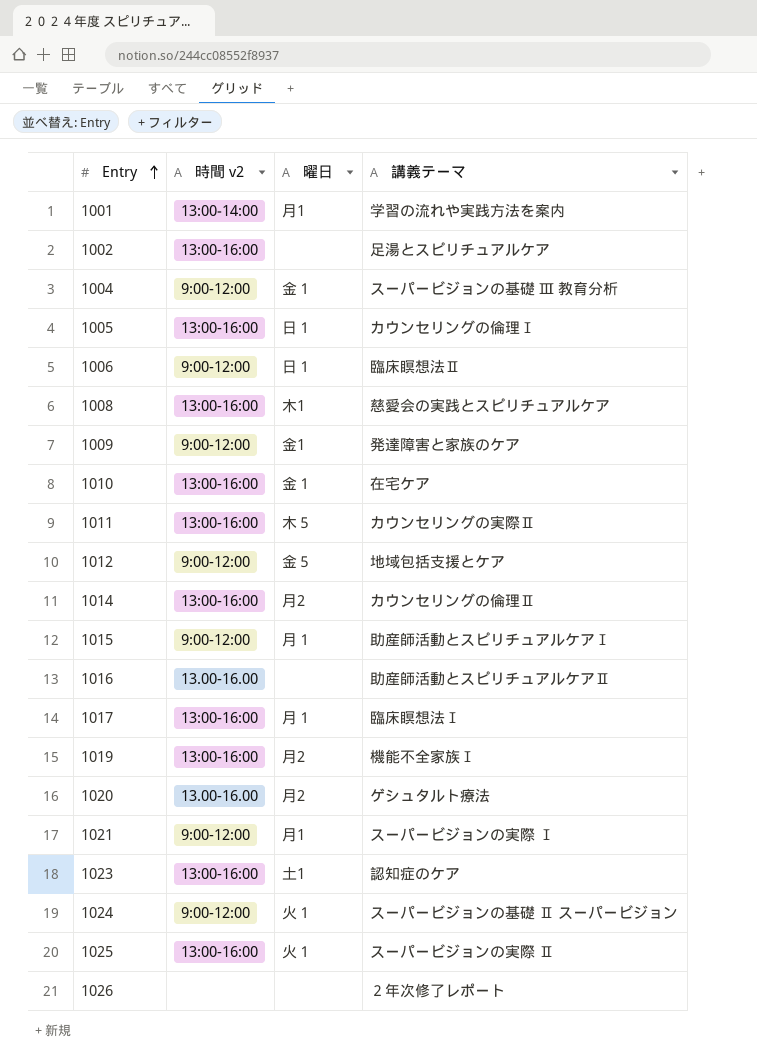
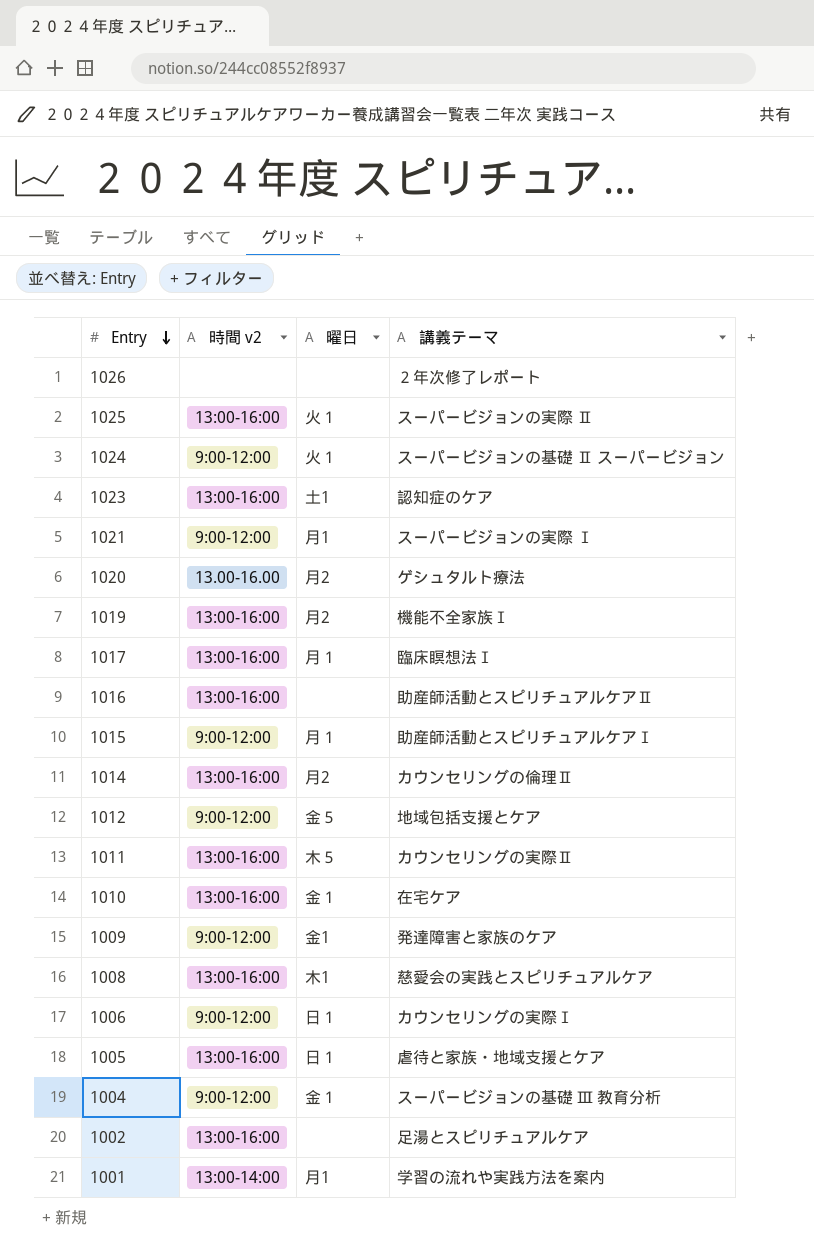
row order: Entry ascending -> Entry descending
1016 | 時間 v2: 13.00-16.00 -> 13:00-16:00
1006 | 講義テーマ: 臨床瞑想法Ⅱ -> カウンセリングの実際Ⅰ
1005 | 講義テーマ: カウンセリングの倫理Ⅰ -> 虐待と家族・地域支援とケア

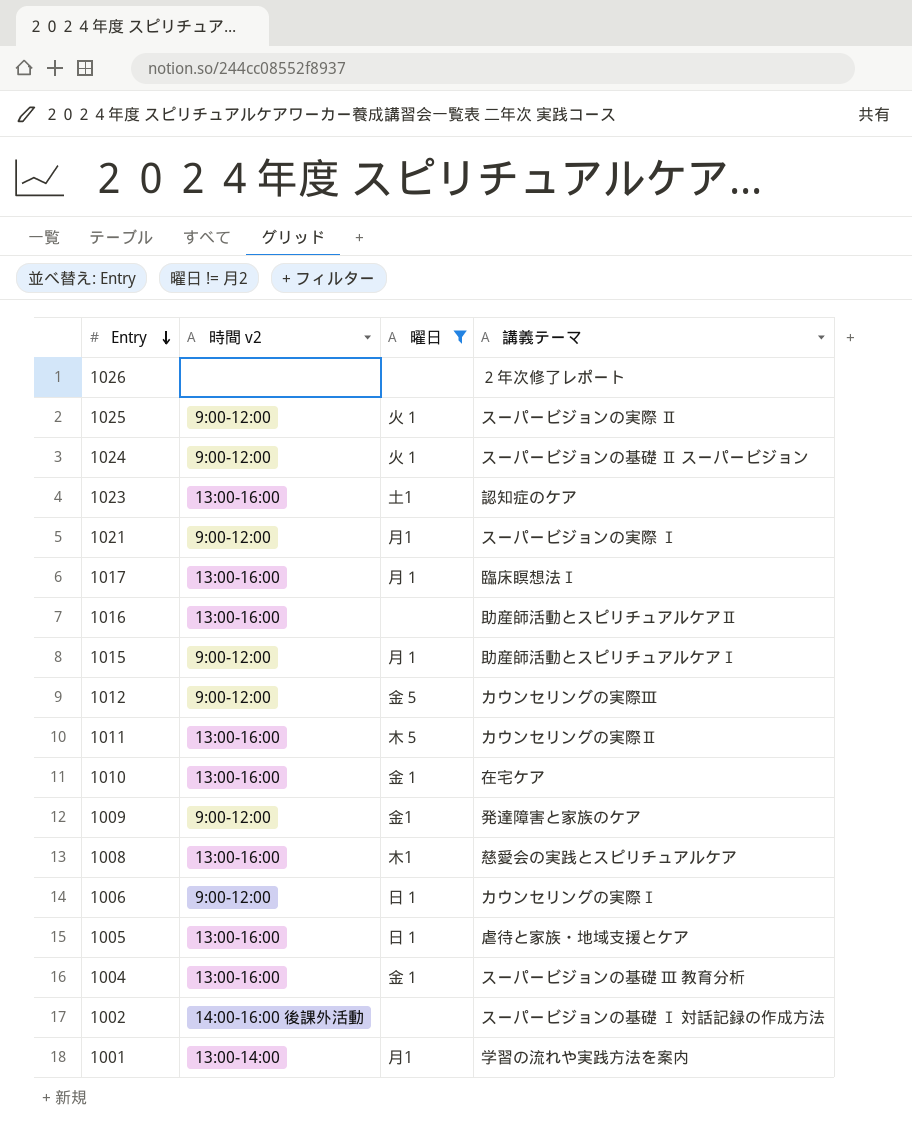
filter: none -> 曜日 != 月2
1025 | 時間 v2: 13:00-16:00 -> 9:00-12:00
1012 | 講義テーマ: 地域包括支援とケア -> カウンセリングの実際Ⅲ
1006 | 時間 v2: 9:00-12:00 -> 9:00‐12:00
1004 | 時間 v2: 9:00-12:00 -> 13:00-16:00
1002 | 時間 v2: 13:00-16:00 -> 14:00-16:00 後課外活動
1002 | 講義テーマ: 足湯とスピリチュアルケア -> スーパービジョンの基礎 Ⅰ 対話記録の作成方法

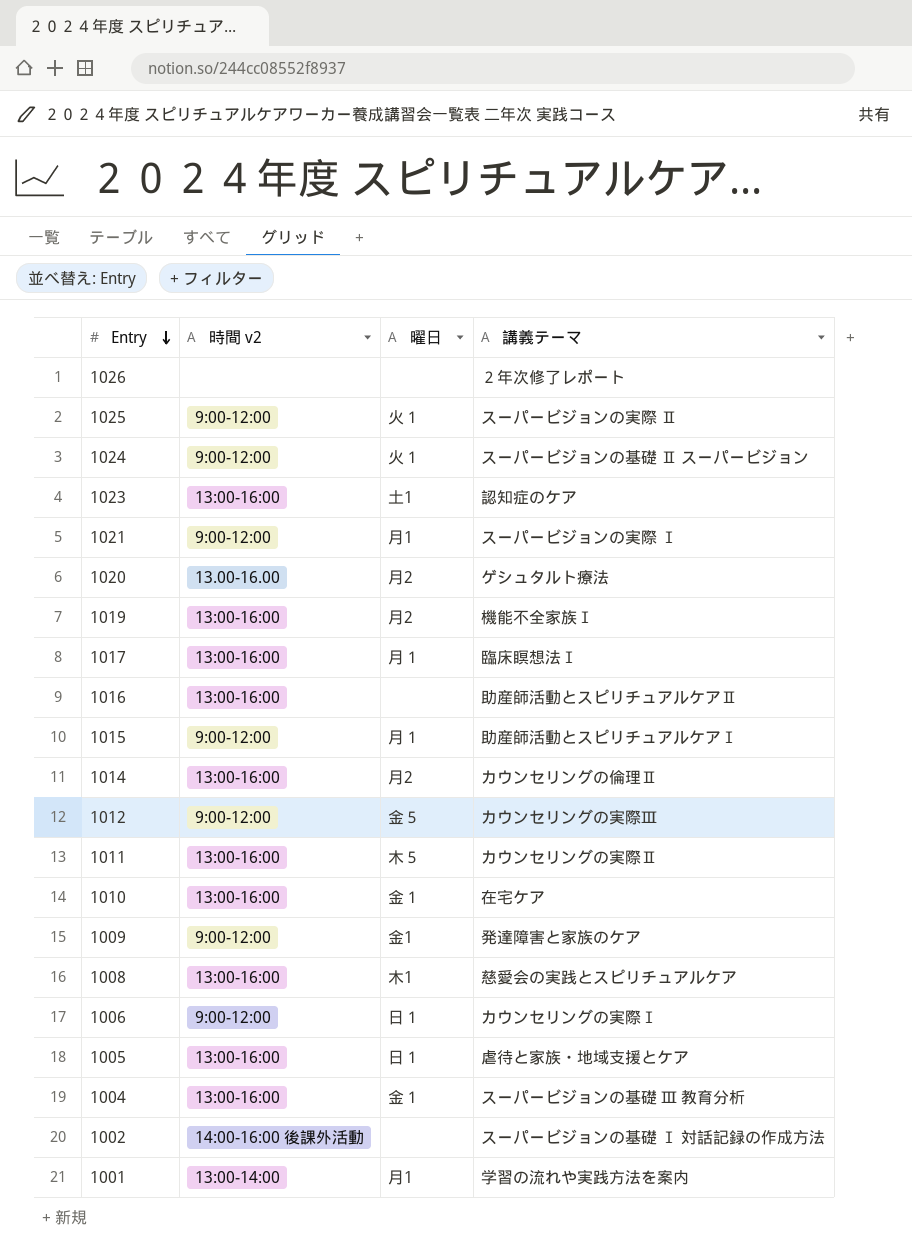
filter: 曜日 != 月2 -> none

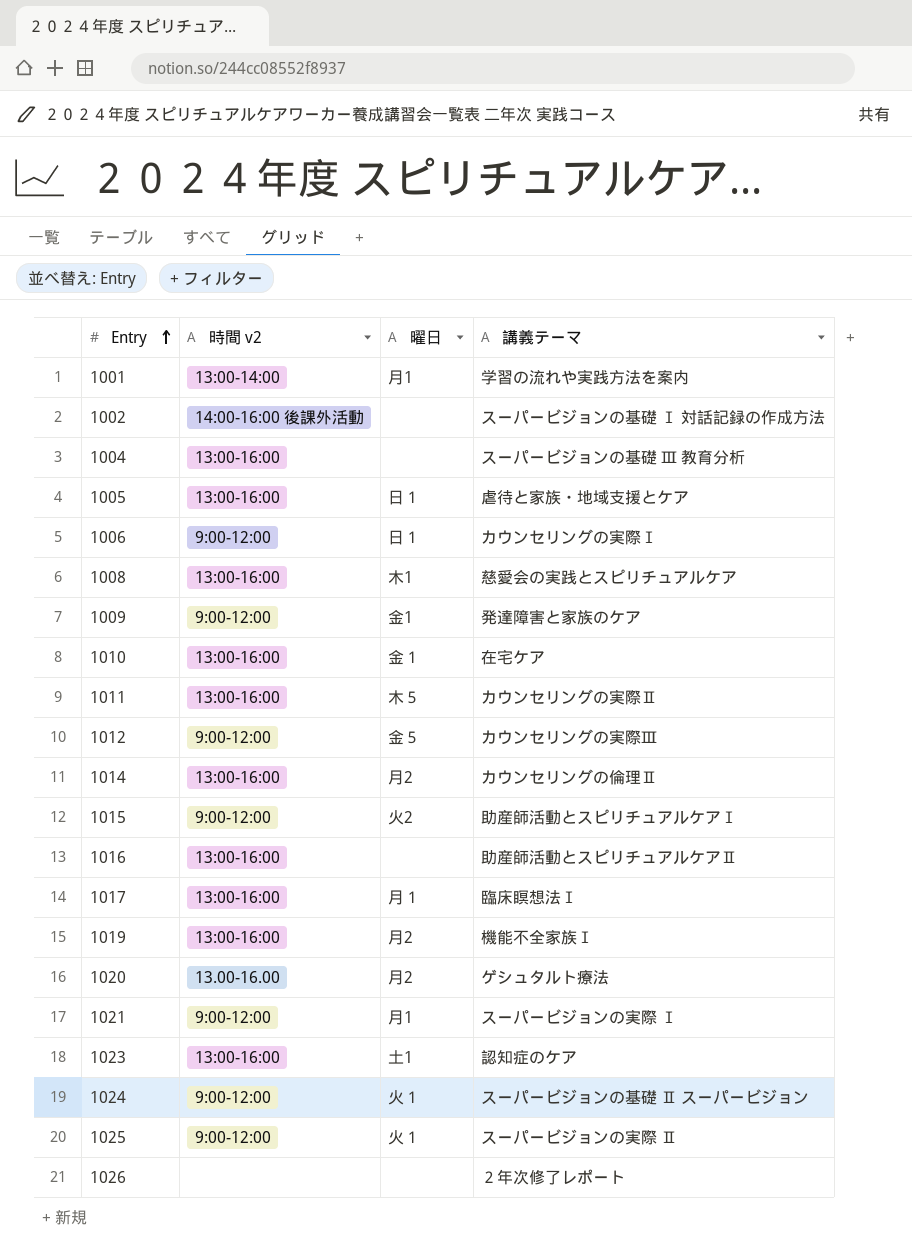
row order: Entry descending -> Entry ascending
1004 | 曜日: 金１ -> none
1015 | 曜日: 月１ -> 火2

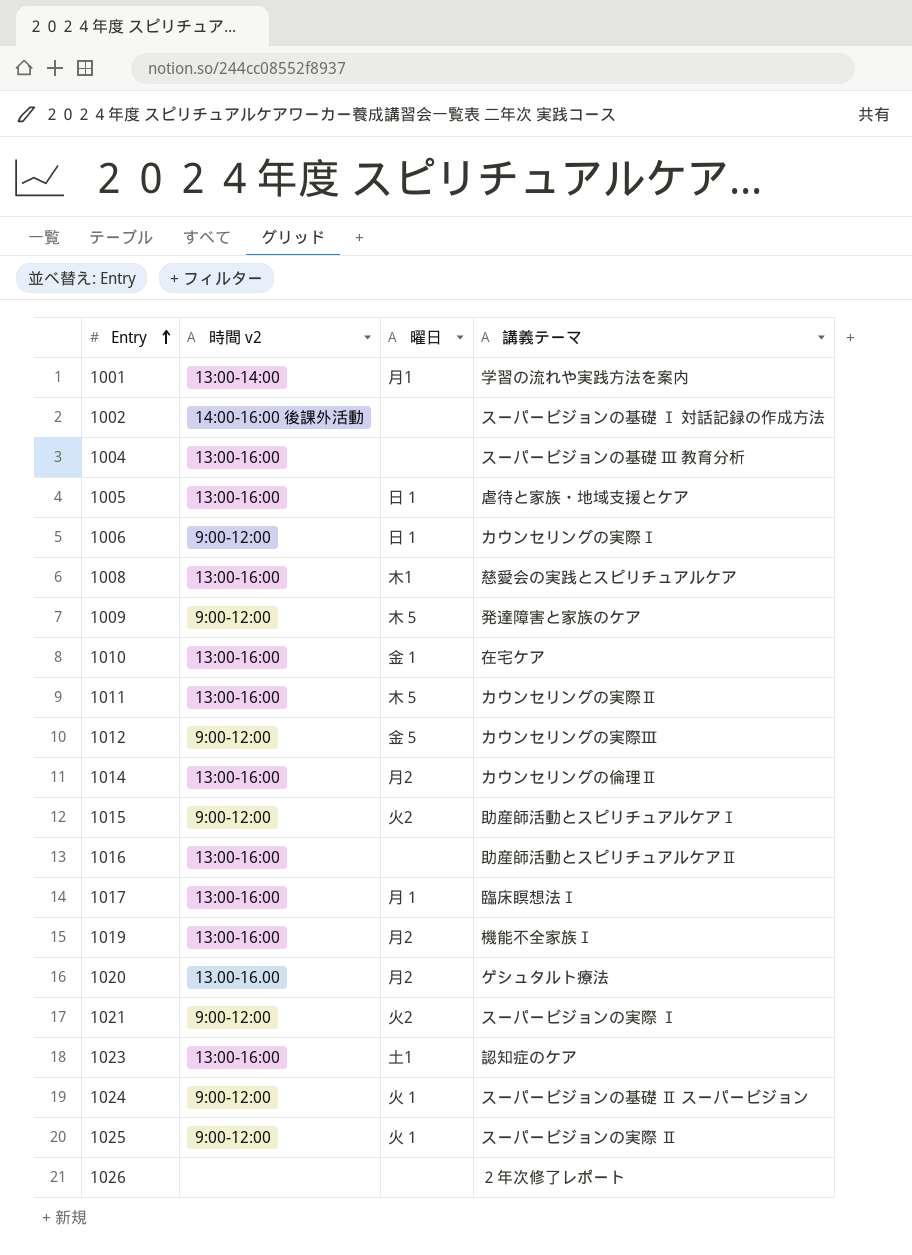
1009 | 曜日: 金1 -> 木５
1021 | 曜日: 月1 -> 火2

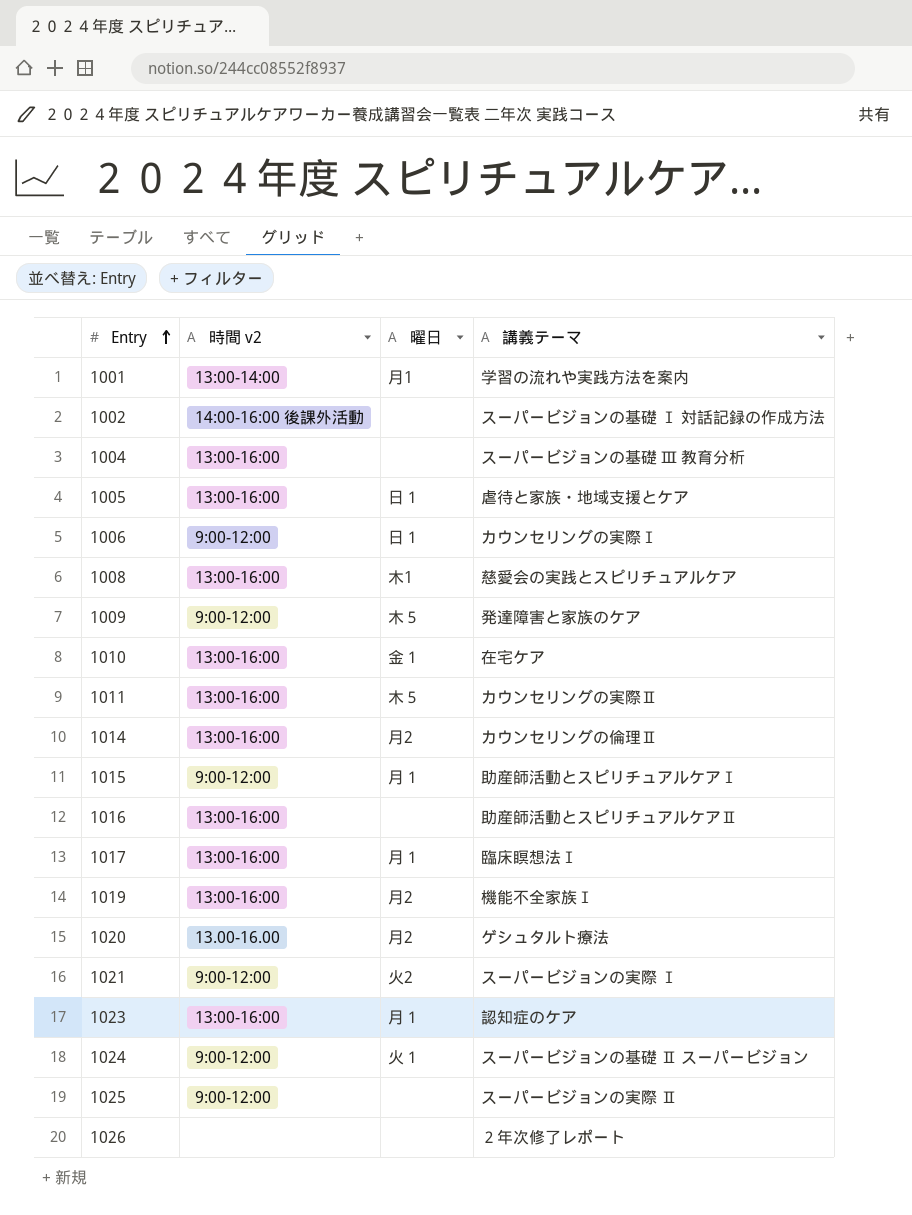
row 1012: 9:00-12:00 | 金５ | カウンセリングの実際Ⅲ -> none
1015 | 曜日: 火2 -> 月１
1023 | 曜日: 土1 -> 月１
1025 | 曜日: 火１ -> none

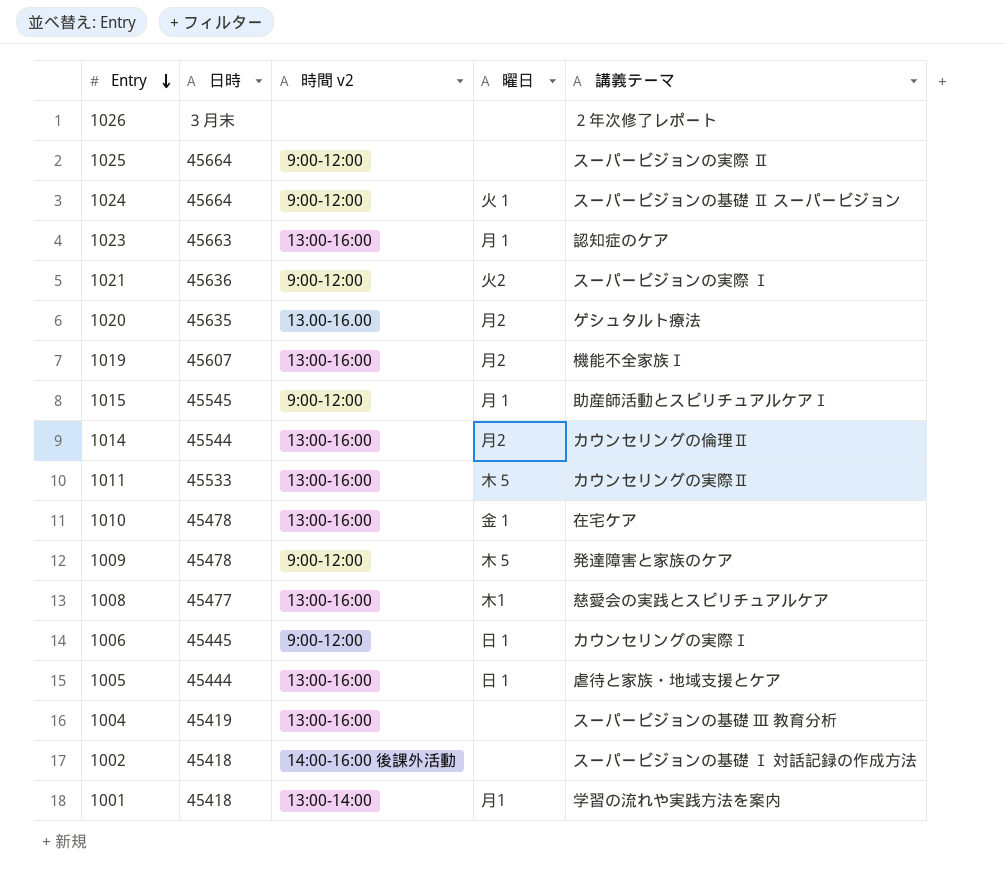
row order: Entry ascending -> Entry descending
column 日時 | position: none -> 2
row 1016: 13:00-16:00 | none | 助産師活動とスピリチュアルケアⅡ -> none
row 1017: 13:00-16:00 | 月１ | 臨床瞑想法Ⅰ -> none

